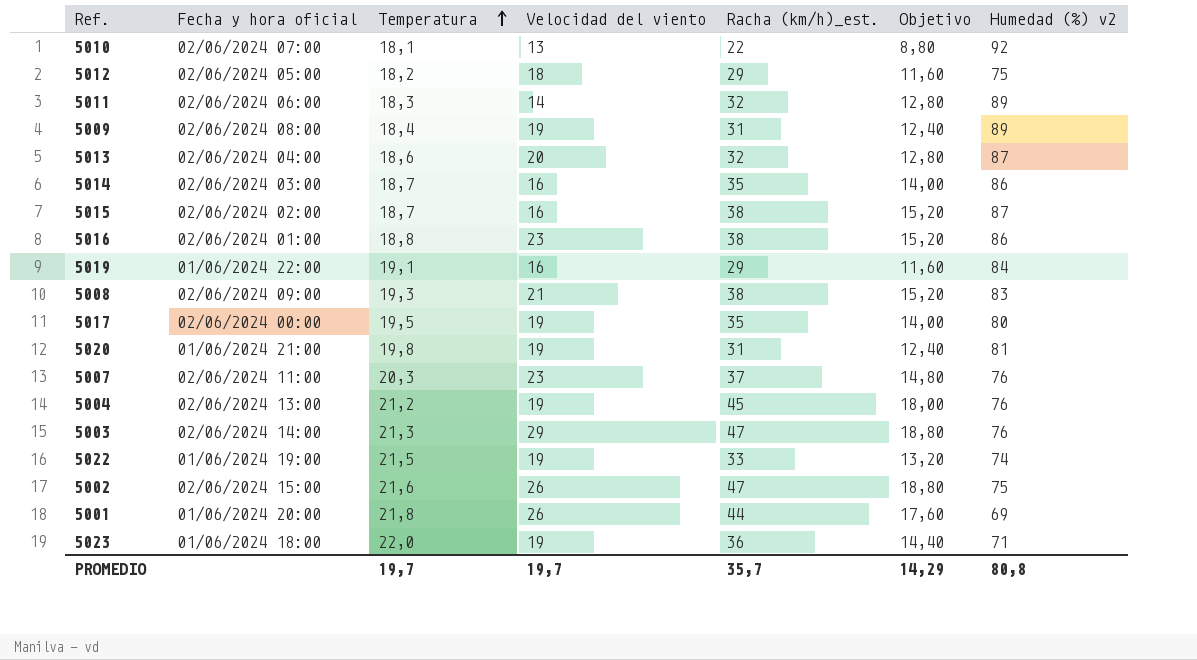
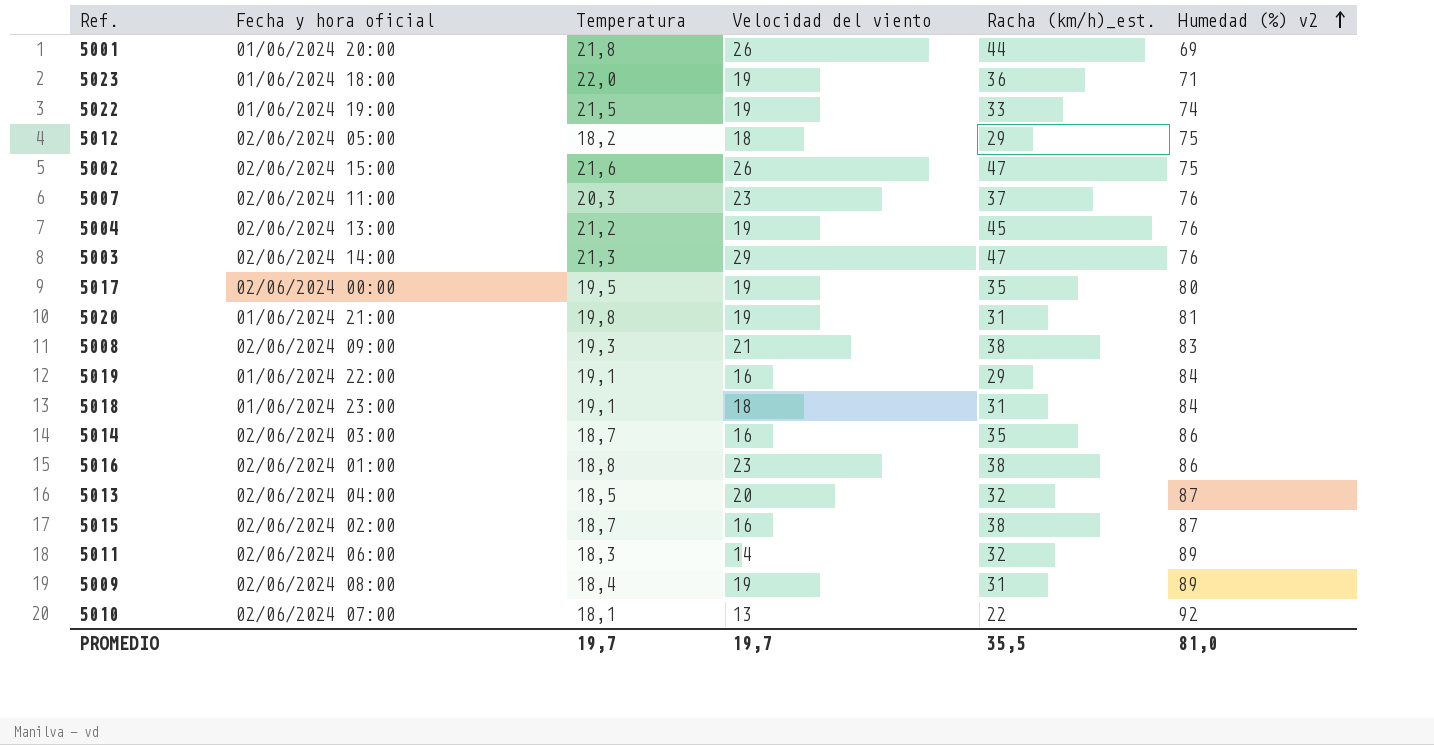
row order: Temperatura ascending -> Humedad (%) v2 ascending
column Objetivo | formula: [Racha (km/h)_est.] * 0,4 -> none
row 5018: none -> 01/06/2024 23:00 | 19,1 | 18 | 31 | 84
5013 | Temperatura: 18,6 -> 18,5
PROMEDIO | Racha (km/h)_est.: 35,7 -> 35,5
PROMEDIO | Humedad (%) v2: 80,8 -> 81,0

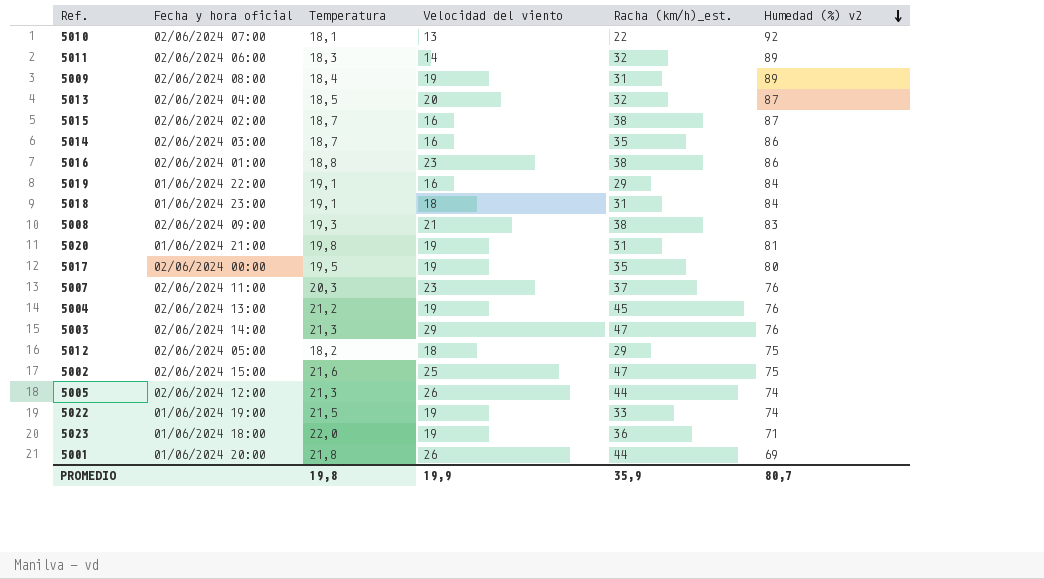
row order: Humedad (%) v2 ascending -> Humedad (%) v2 descending
5002 | Velocidad del viento: 26 -> 25
row 5005: none -> 02/06/2024 12:00 | 21,3 | 26 | 44 | 74
PROMEDIO | Temperatura: 19,7 -> 19,8
PROMEDIO | Velocidad del viento: 19,7 -> 19,9
PROMEDIO | Racha (km/h)_est.: 35,5 -> 35,9
PROMEDIO | Humedad (%) v2: 81,0 -> 80,7

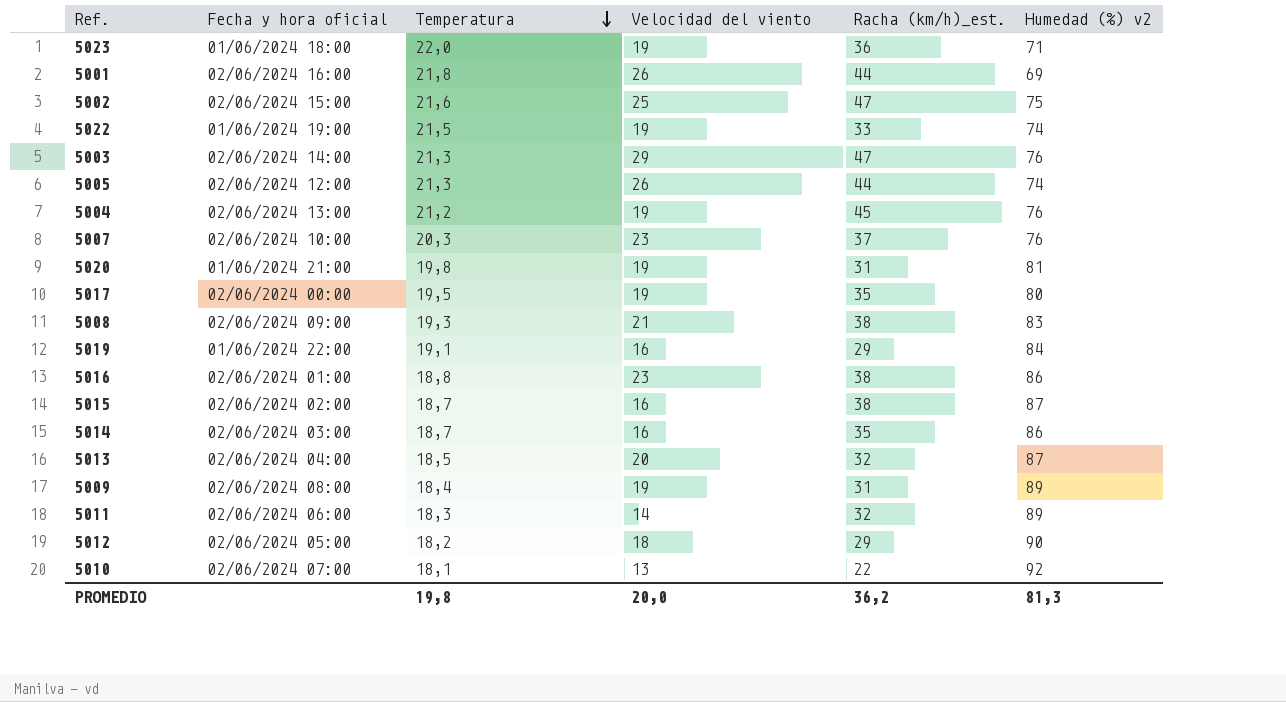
row order: Humedad (%) v2 descending -> Temperatura descending
row 5018: 01/06/2024 23:00 | 19,1 | 18 | 31 | 84 -> none
5001 | Fecha y hora oficial: 01/06/2024 20:00 -> 02/06/2024 16:00
5007 | Fecha y hora oficial: 02/06/2024 11:00 -> 02/06/2024 10:00
5012 | Humedad (%) v2: 75 -> 90
PROMEDIO | Velocidad del viento: 19,9 -> 20,0
PROMEDIO | Racha (km/h)_est.: 35,9 -> 36,2
PROMEDIO | Humedad (%) v2: 80,7 -> 81,3

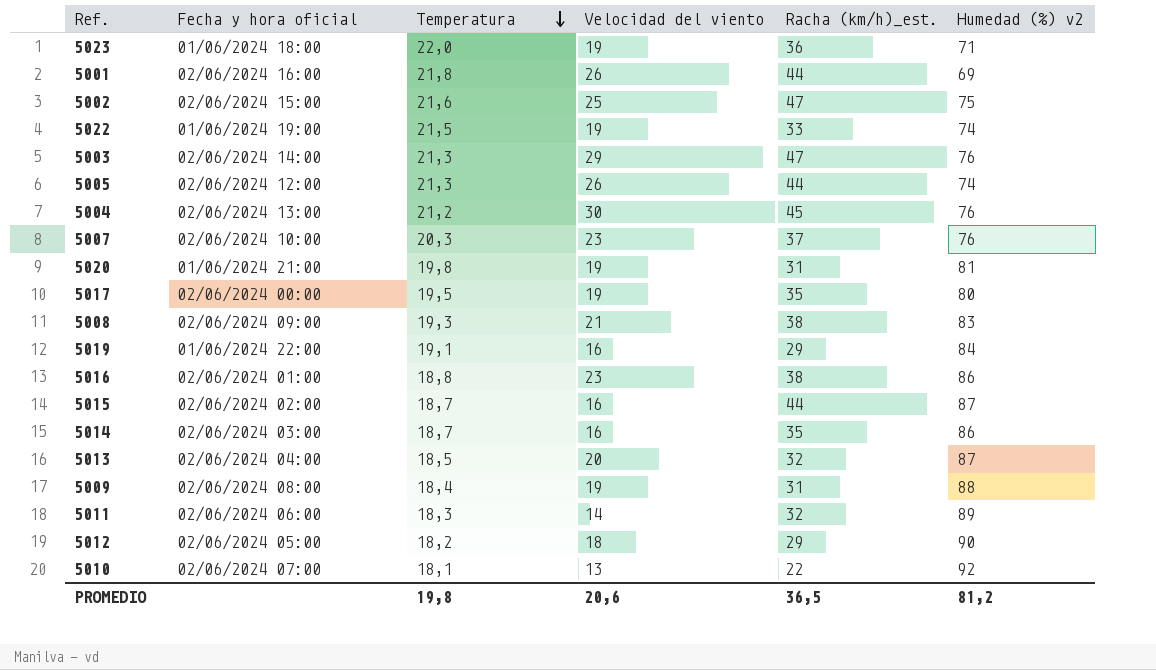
5004 | Velocidad del viento: 19 -> 30
5015 | Racha (km/h)_est.: 38 -> 44
5009 | Humedad (%) v2: 89 -> 88
PROMEDIO | Velocidad del viento: 20,0 -> 20,6
PROMEDIO | Racha (km/h)_est.: 36,2 -> 36,5
PROMEDIO | Humedad (%) v2: 81,3 -> 81,2

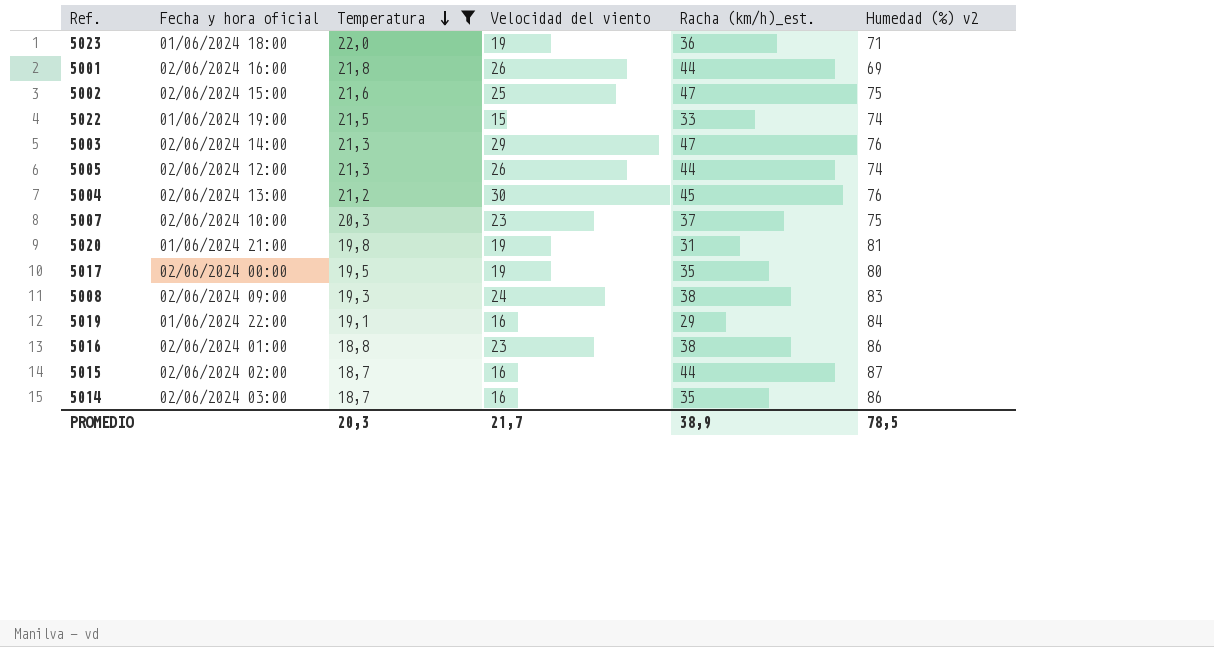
filter: none -> Temperatura >= 18,7
5022 | Velocidad del viento: 19 -> 15
5007 | Humedad (%) v2: 76 -> 75
5008 | Velocidad del viento: 21 -> 24
PROMEDIO | Temperatura: 19,8 -> 20,3
PROMEDIO | Velocidad del viento: 20,6 -> 21,7
PROMEDIO | Racha (km/h)_est.: 36,5 -> 38,9
PROMEDIO | Humedad (%) v2: 81,2 -> 78,5

